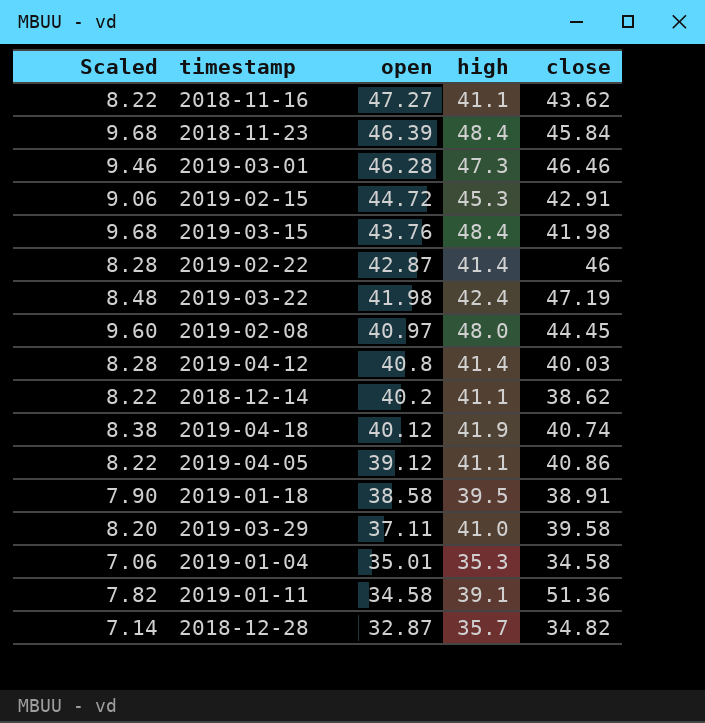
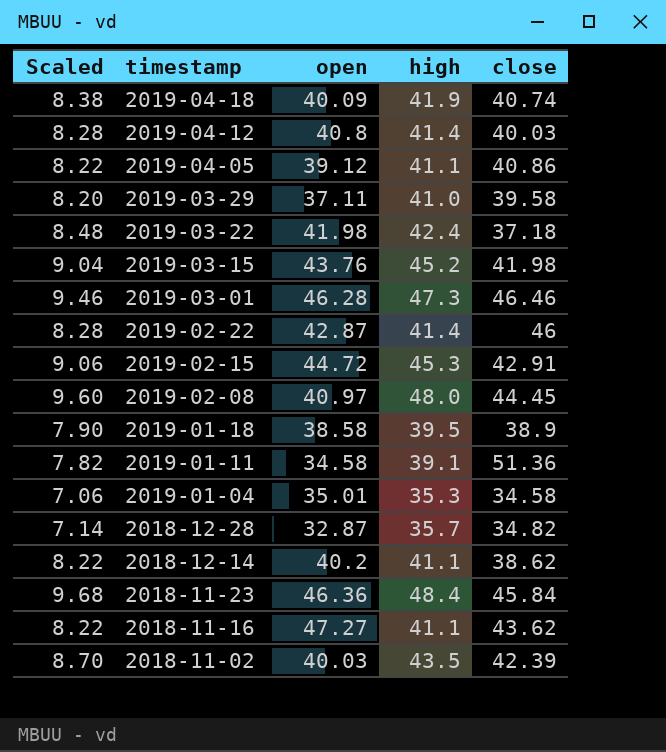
row order: open descending -> timestamp descending
2019-04-18 | open: 40.12 -> 40.09
2019-03-22 | close: 47.19 -> 37.18
2019-03-15 | Scaled: 9.68 -> 9.04
2019-03-15 | high: 48.4 -> 45.2
2019-01-18 | close: 38.91 -> 38.9
2018-11-23 | open: 46.39 -> 46.36
row 2018-11-02: none -> 8.70 | 40.03 | 43.5 | 42.39

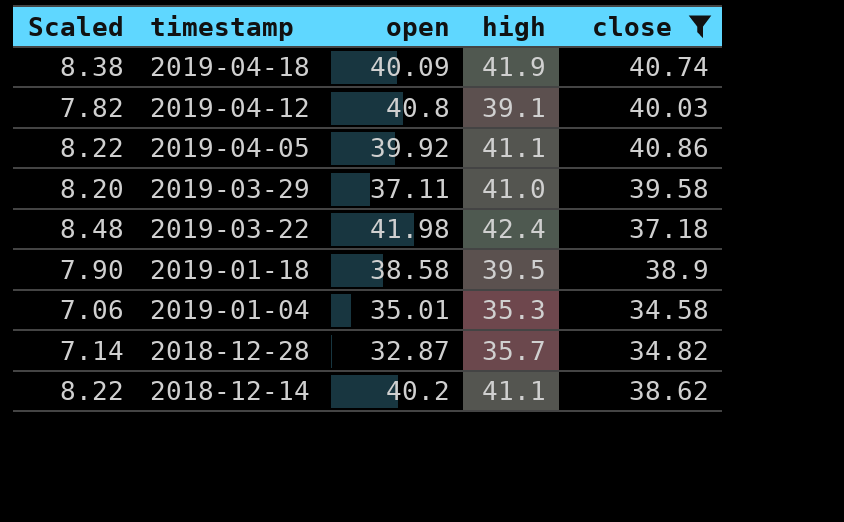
filter: none -> close <= 40.86
2019-04-12 | Scaled: 8.28 -> 7.82
2019-04-12 | high: 41.4 -> 39.1
2019-04-05 | open: 39.12 -> 39.92

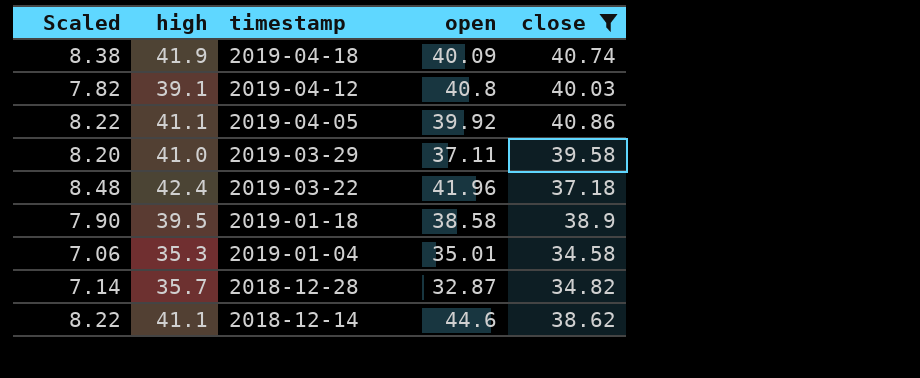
column high | position: 4 -> 2
2019-03-22 | open: 41.98 -> 41.96
2018-12-14 | open: 40.2 -> 44.6

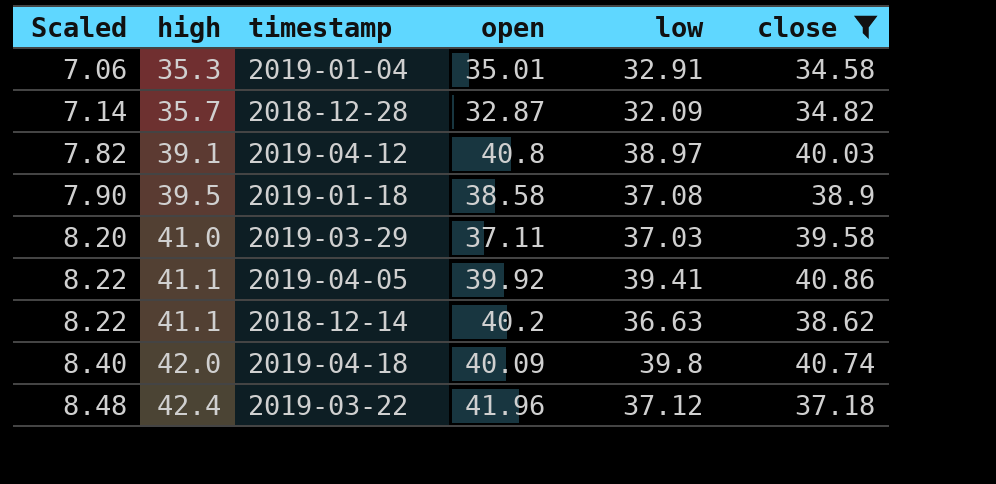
row order: timestamp descending -> Scaled ascending
column low | position: none -> 5
2018-12-14 | open: 44.6 -> 40.2
2019-04-18 | Scaled: 8.38 -> 8.40
2019-04-18 | high: 41.9 -> 42.0

